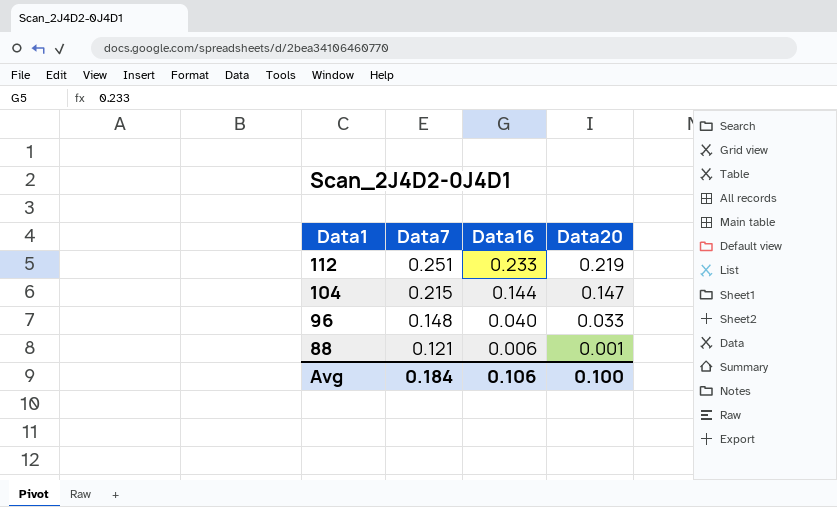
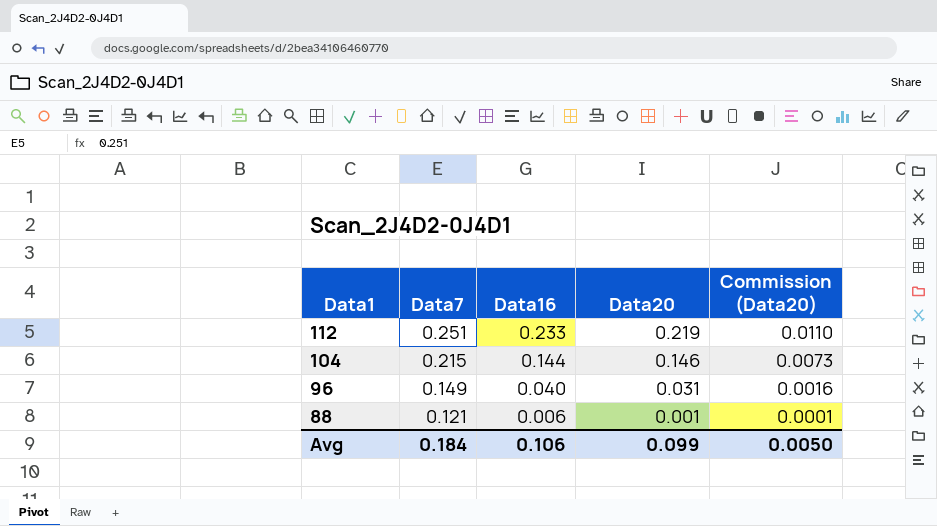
column Commission (Data20) | formula: none -> [Data20] * 0.05
104 | Data20: 0.147 -> 0.146
96 | Data7: 0.148 -> 0.149
96 | Data20: 0.033 -> 0.031
Avg | Data20: 0.100 -> 0.099

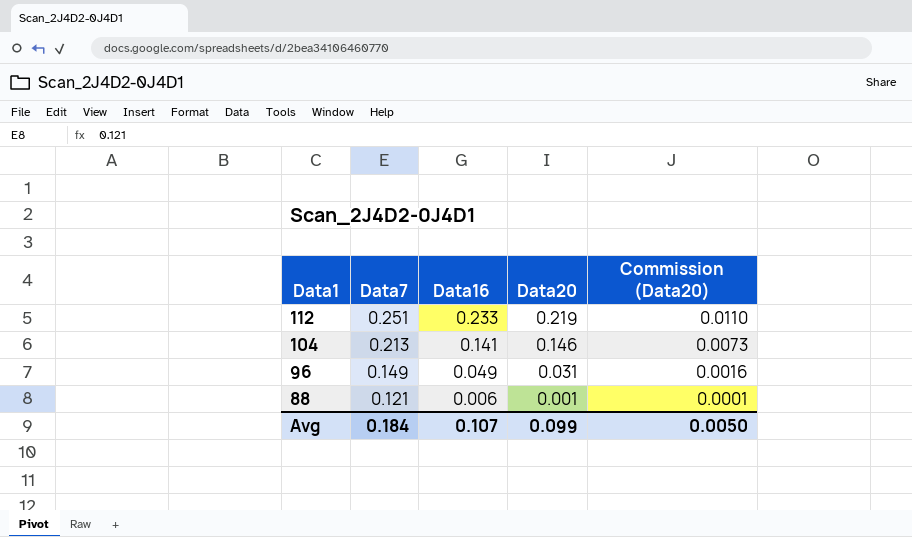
104 | Data7: 0.215 -> 0.213
104 | Data16: 0.144 -> 0.141
96 | Data16: 0.040 -> 0.049
Avg | Data16: 0.106 -> 0.107

